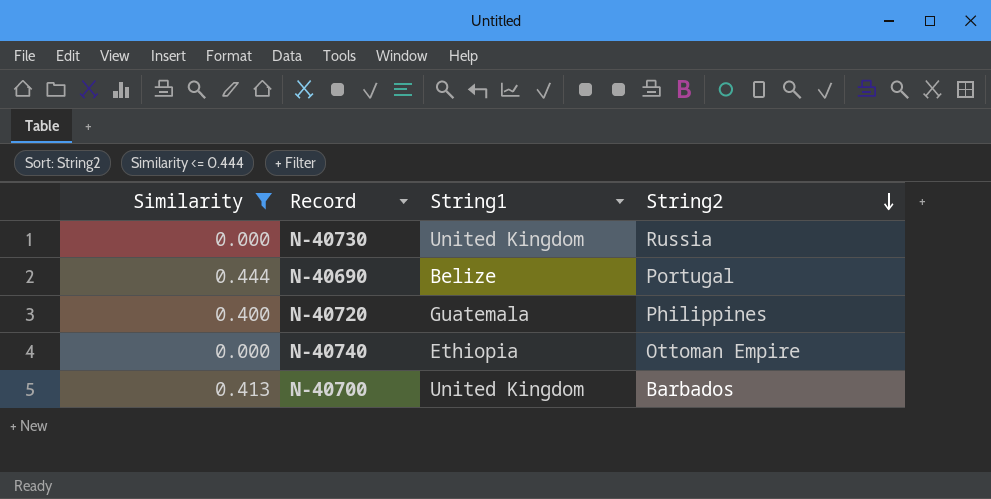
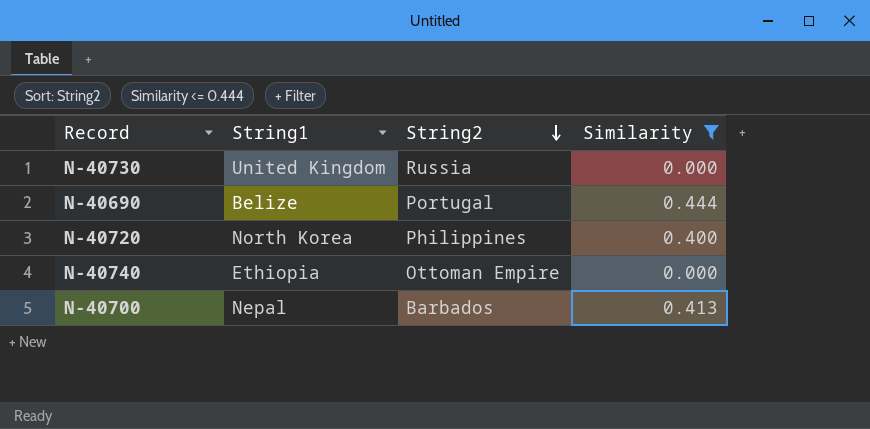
column Similarity | position: 1 -> 4
N-40720 | String1: Guatemala -> North Korea
N-40700 | String1: United Kingdom -> Nepal

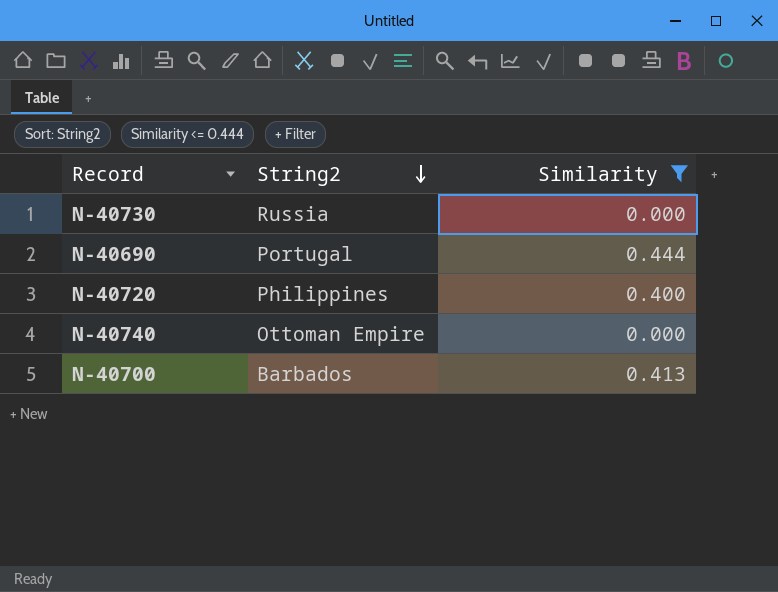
column String1 | position: 2 -> none

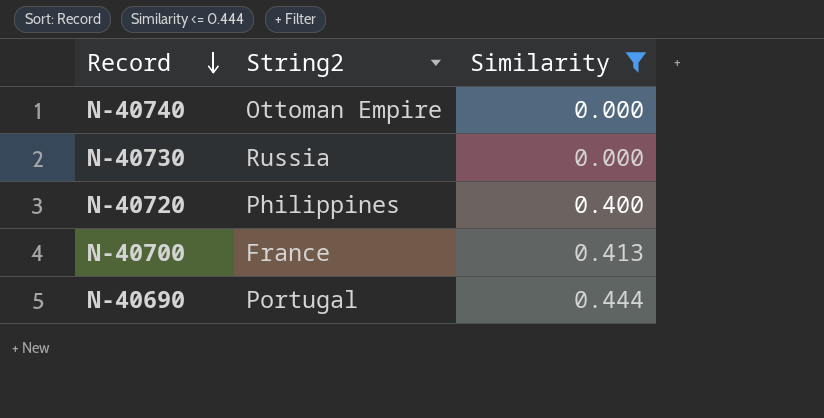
row order: String2 descending -> Record descending
N-40700 | String2: Barbados -> France

